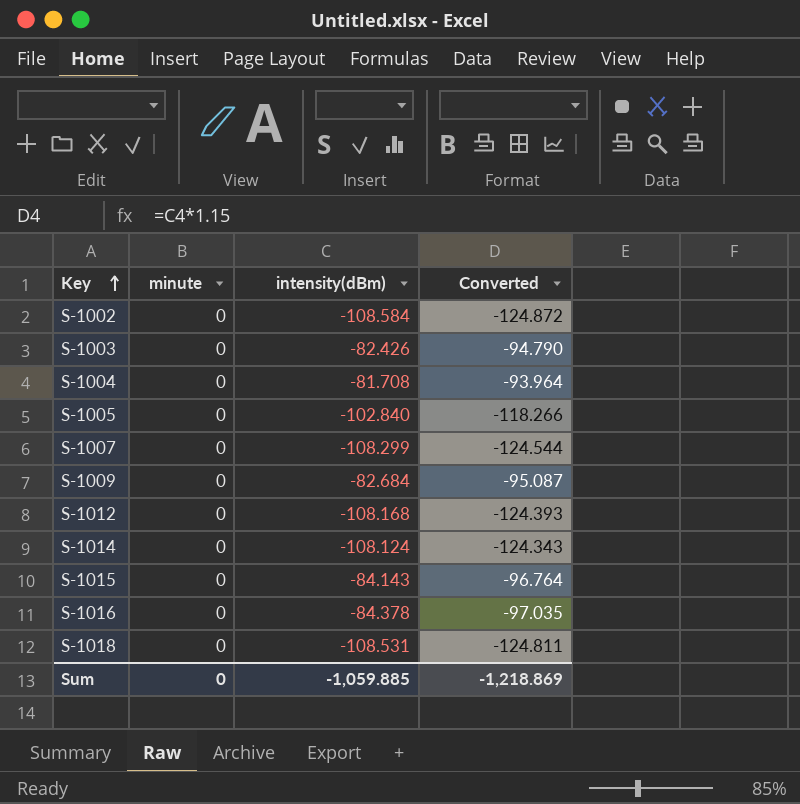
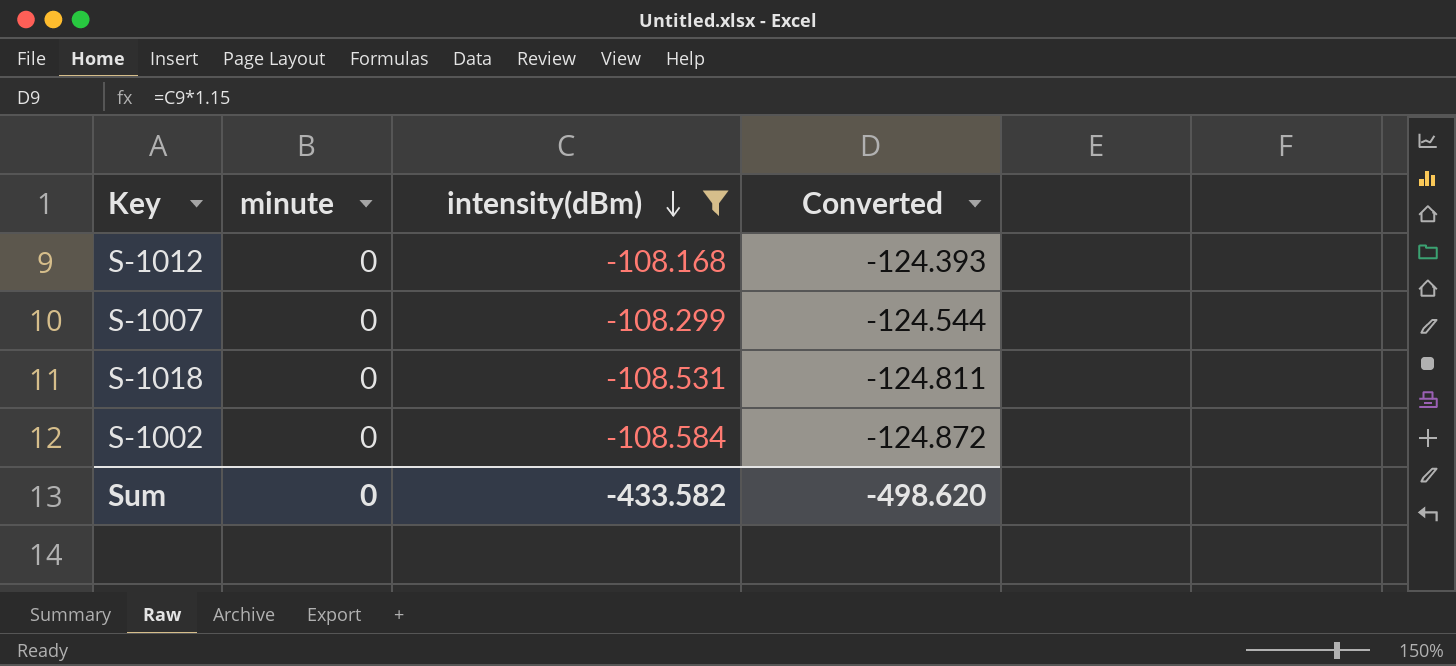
filter: none -> intensity(dBm) <= -108.168
row order: Key ascending -> intensity(dBm) descending
Sum | intensity(dBm): -1,059.885 -> -433.582
Sum | Converted: -1,218.869 -> -498.620

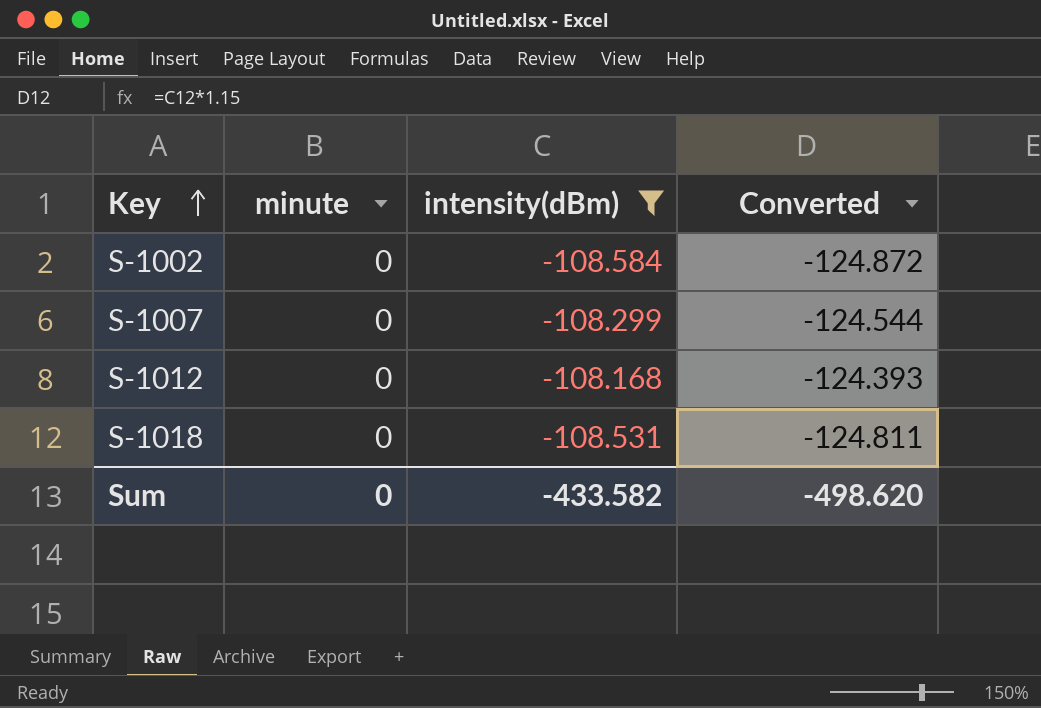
row order: intensity(dBm) descending -> Key ascending

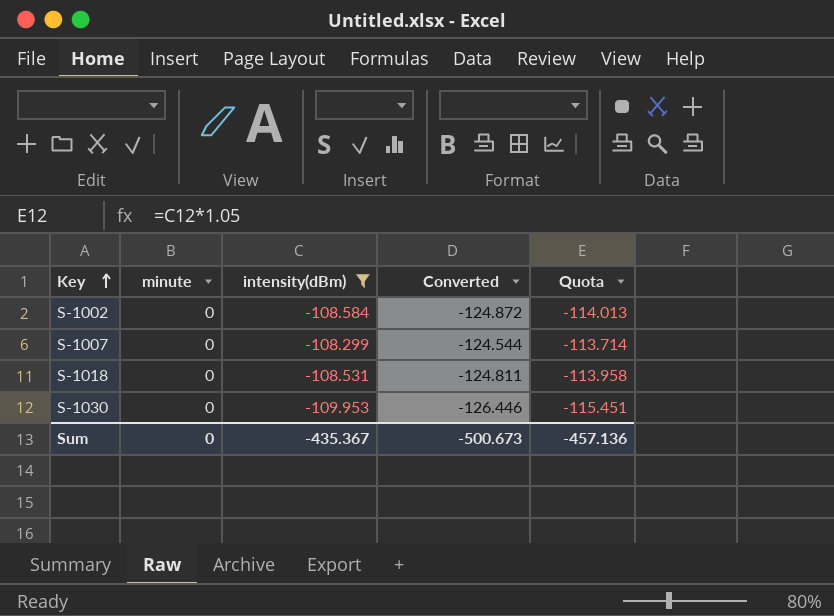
column Quota | formula: none -> [intensity(dBm)] * 1.05
row S-1012: 0 | -108.168 | -124.393 -> none
row S-1030: none -> 0 | -109.953 | -126.446 | -115.451
Sum | intensity(dBm): -433.582 -> -435.367
Sum | Converted: -498.620 -> -500.673

